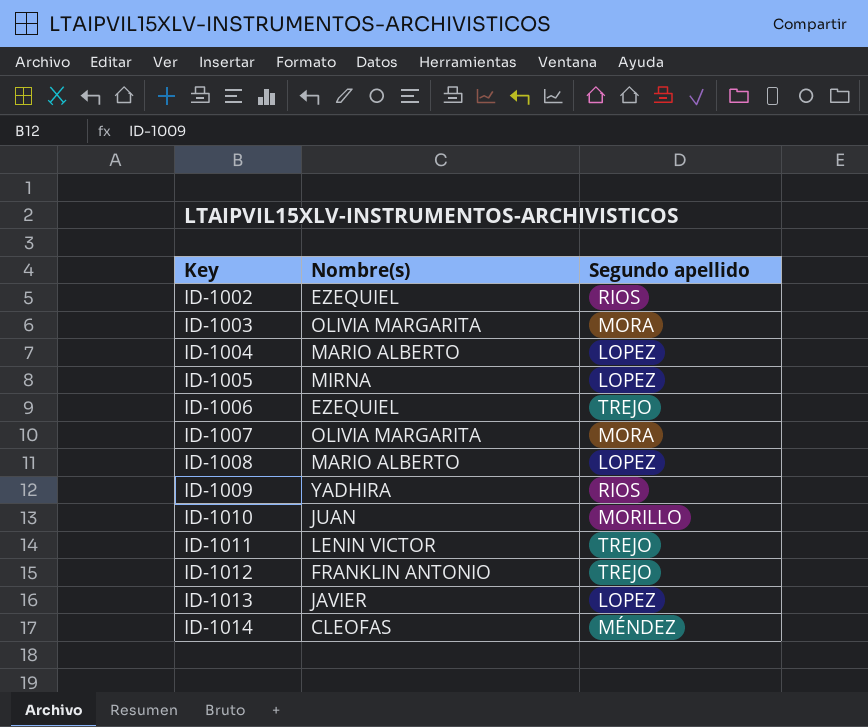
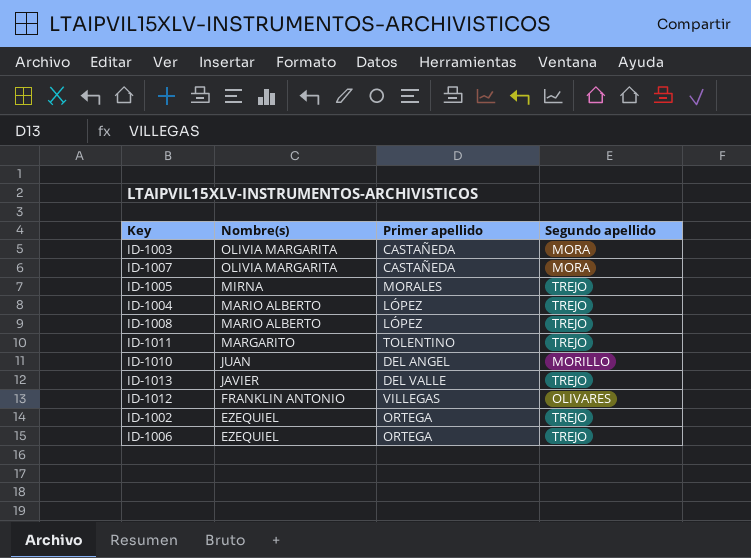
row order: Key ascending -> Nombre(s) descending
column Primer apellido | position: none -> 3
row ID-1009: YADHIRA | RIOS -> none
row ID-1014: CLEOFAS | MÉNDEZ -> none
ID-1005 | Segundo apellido: LOPEZ -> TREJO
ID-1004 | Segundo apellido: LOPEZ -> TREJO
ID-1008 | Segundo apellido: LOPEZ -> TREJO
ID-1011 | Nombre(s): LENIN VICTOR -> MARGARITO
ID-1013 | Segundo apellido: LOPEZ -> TREJO
ID-1012 | Segundo apellido: TREJO -> OLIVARES
ID-1002 | Segundo apellido: RIOS -> TREJO

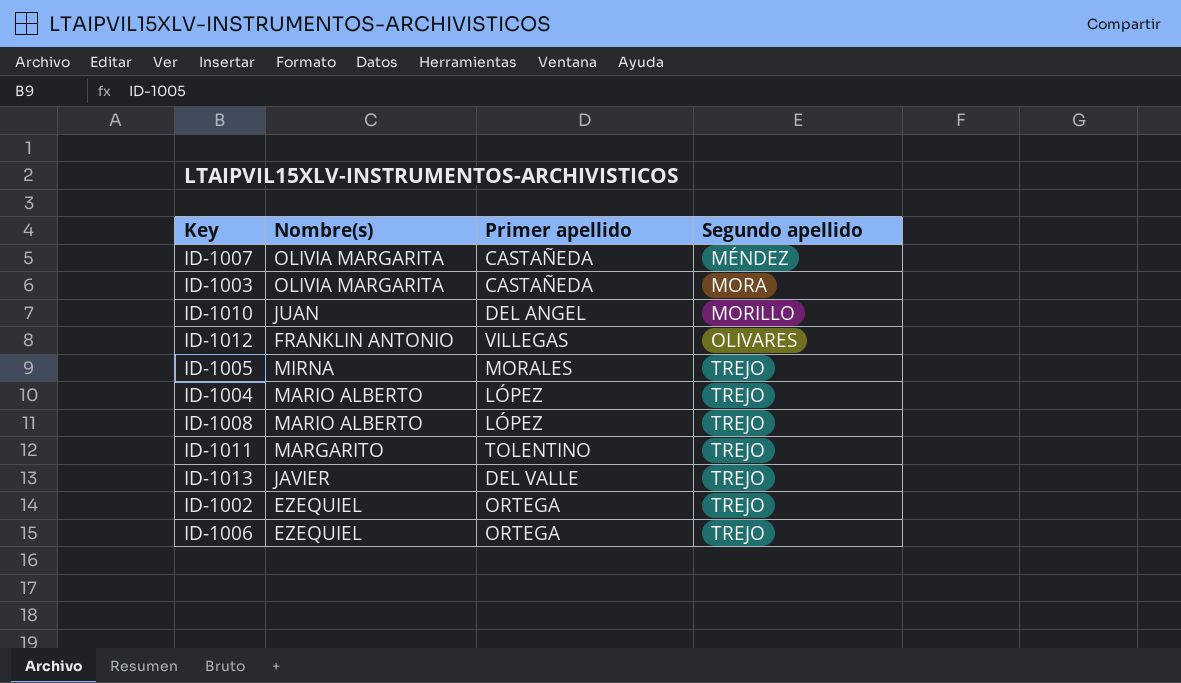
row order: Nombre(s) descending -> Segundo apellido ascending
ID-1007 | Segundo apellido: MORA -> MÉNDEZ

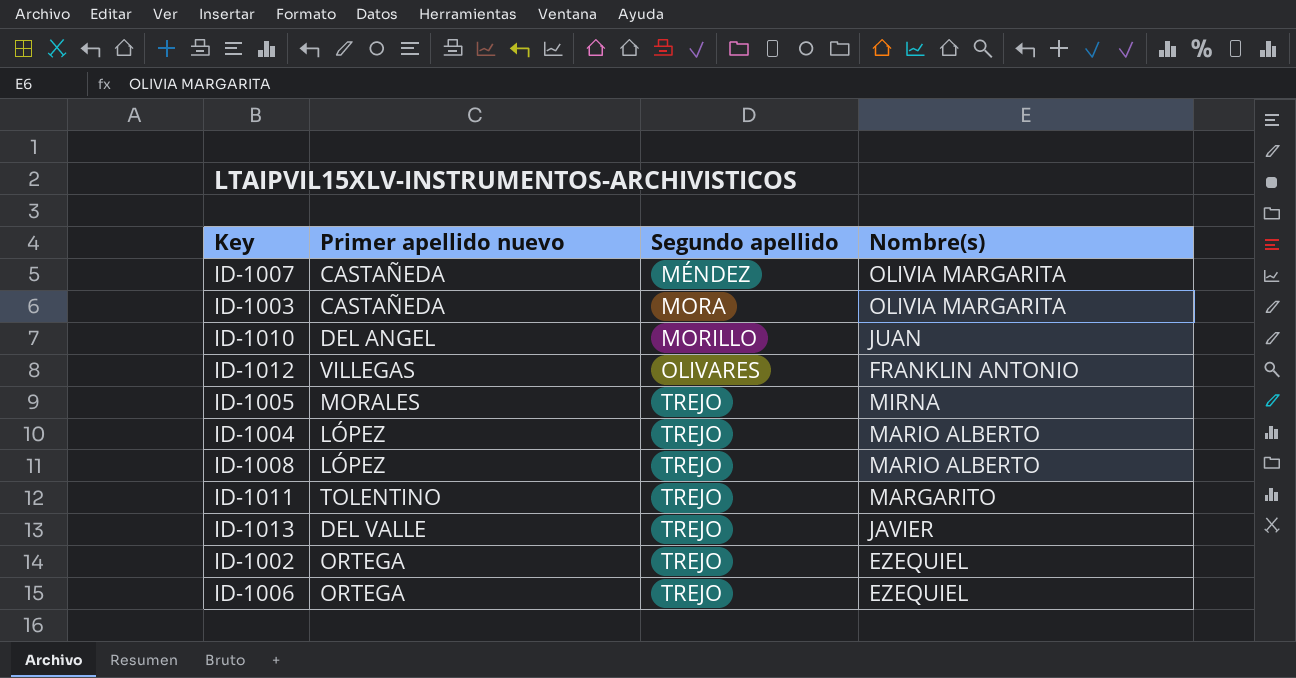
column name: Primer apellido -> Primer apellido nuevo
column Nombre(s) | position: 2 -> 4

